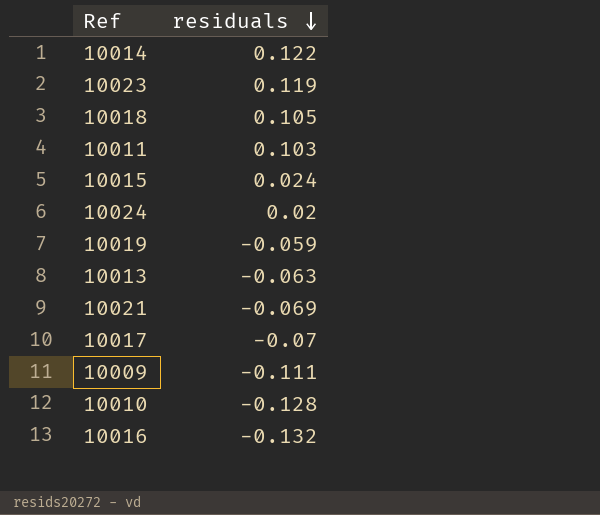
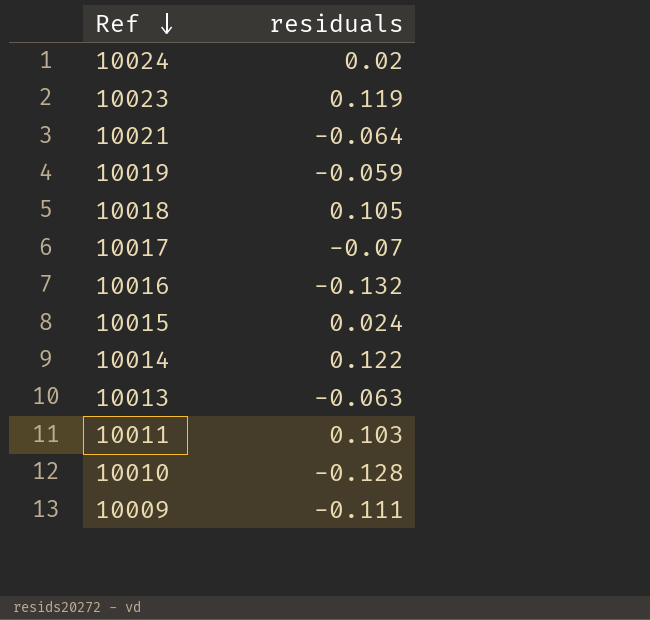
row order: residuals descending -> Ref descending
10021 | residuals: -0.069 -> -0.064

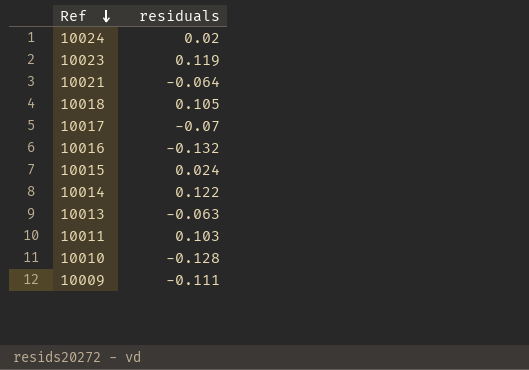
row 10019: -0.059 -> none

